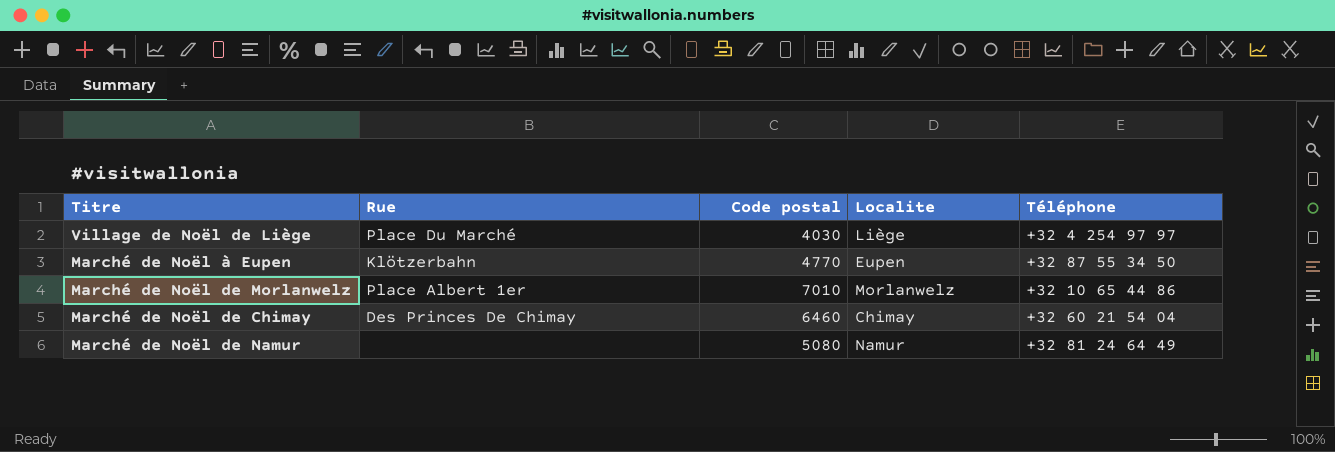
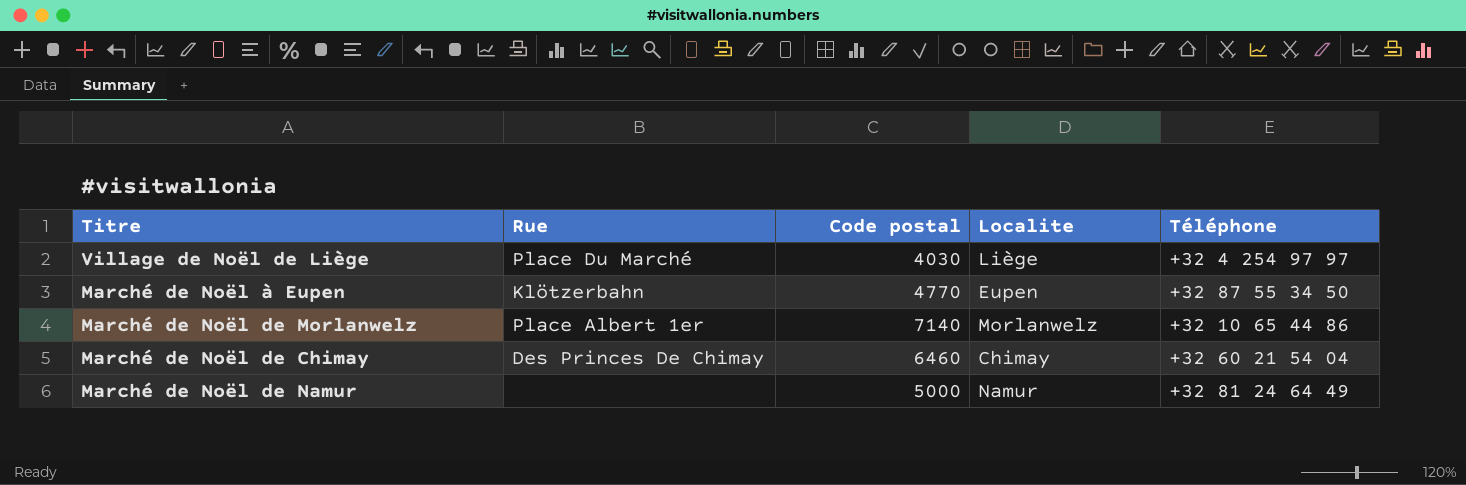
Marché de Noël de Morlanwelz | Code postal: 7010 -> 7140
Marché de Noël de Namur | Code postal: 5080 -> 5000

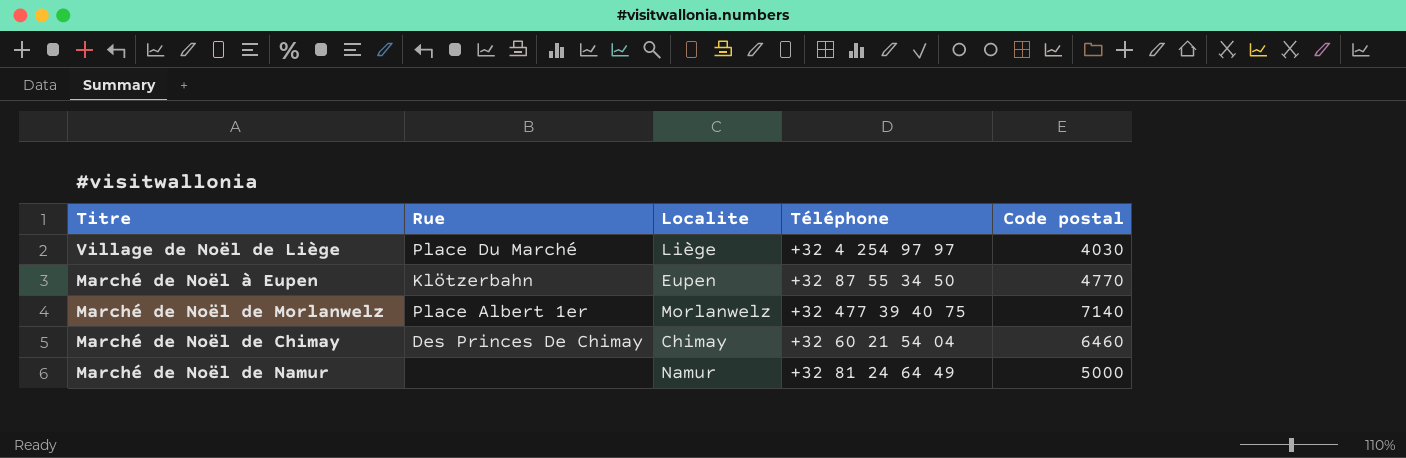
column Code postal | position: 3 -> 5
Marché de Noël de Morlanwelz | Téléphone: +32 10 65 44 86 -> +32 477 39 40 75

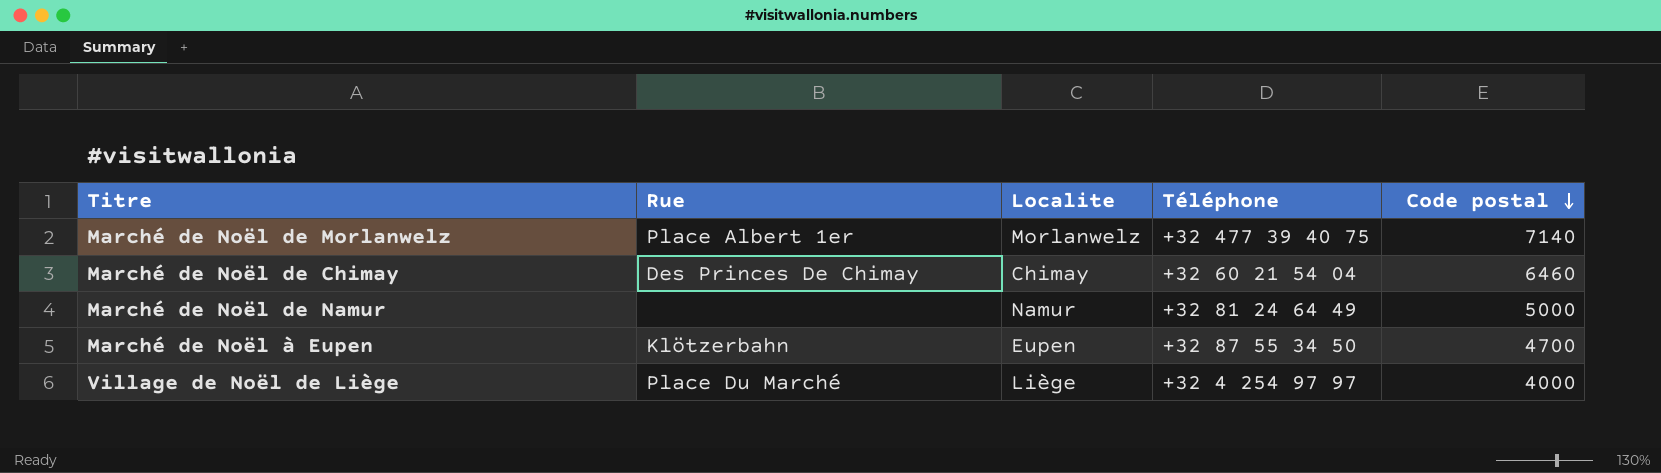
row order: none -> Code postal descending
Marché de Noël à Eupen | Code postal: 4770 -> 4700
Village de Noël de Liège | Code postal: 4030 -> 4000

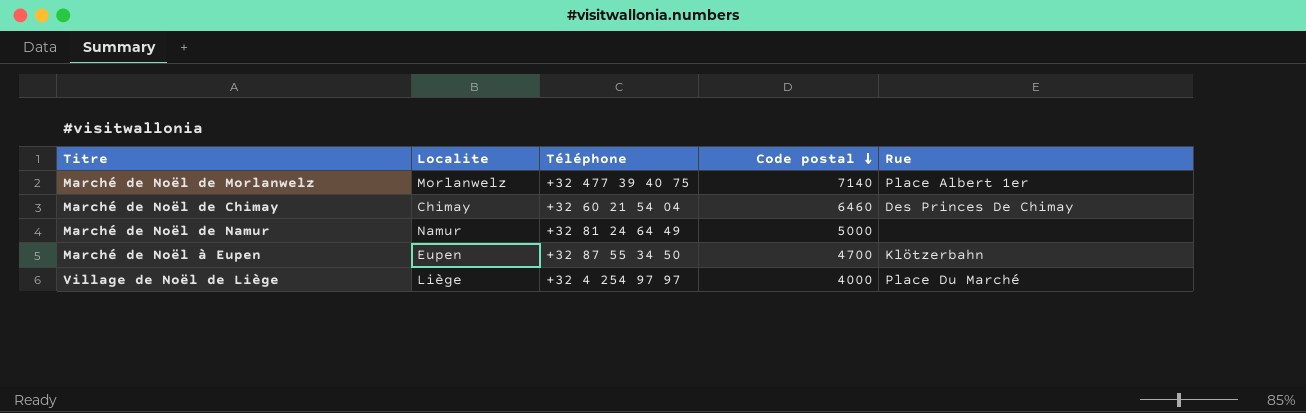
column Rue | position: 2 -> 5

